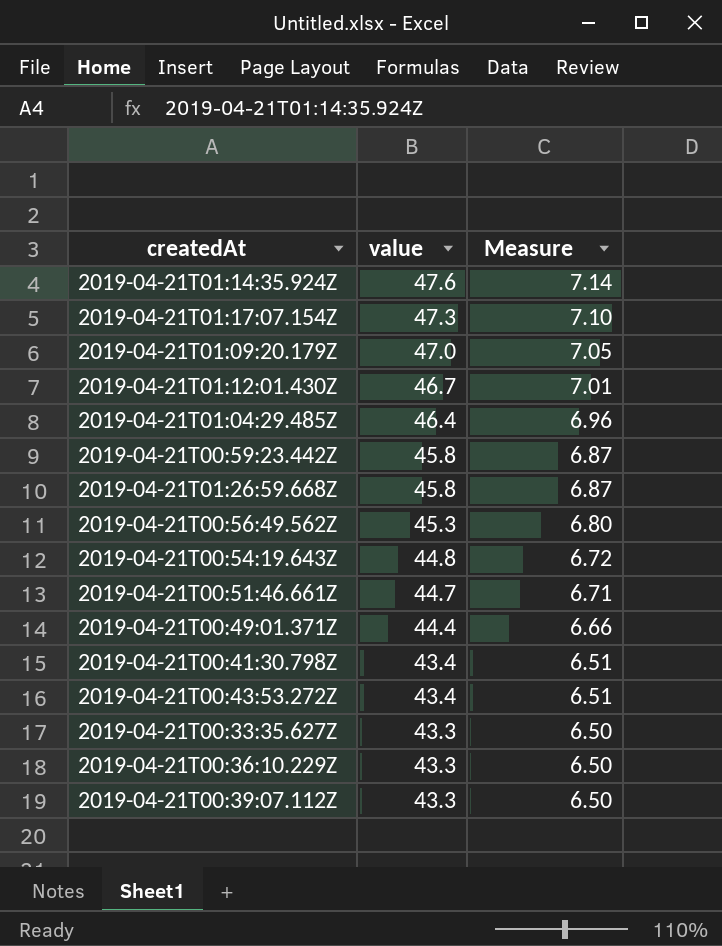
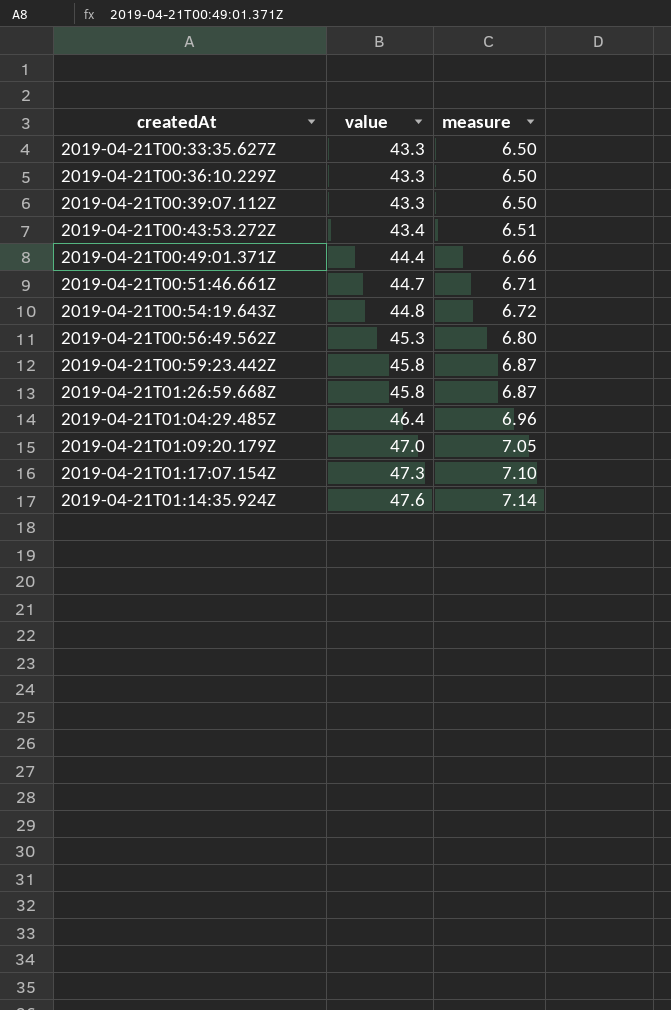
row order: value descending -> value ascending
column name: Measure -> measure
row 2019-04-21T01:12:01.430Z: 46.7 | 7.01 -> none
row 2019-04-21T00:41:30.798Z: 43.4 | 6.51 -> none

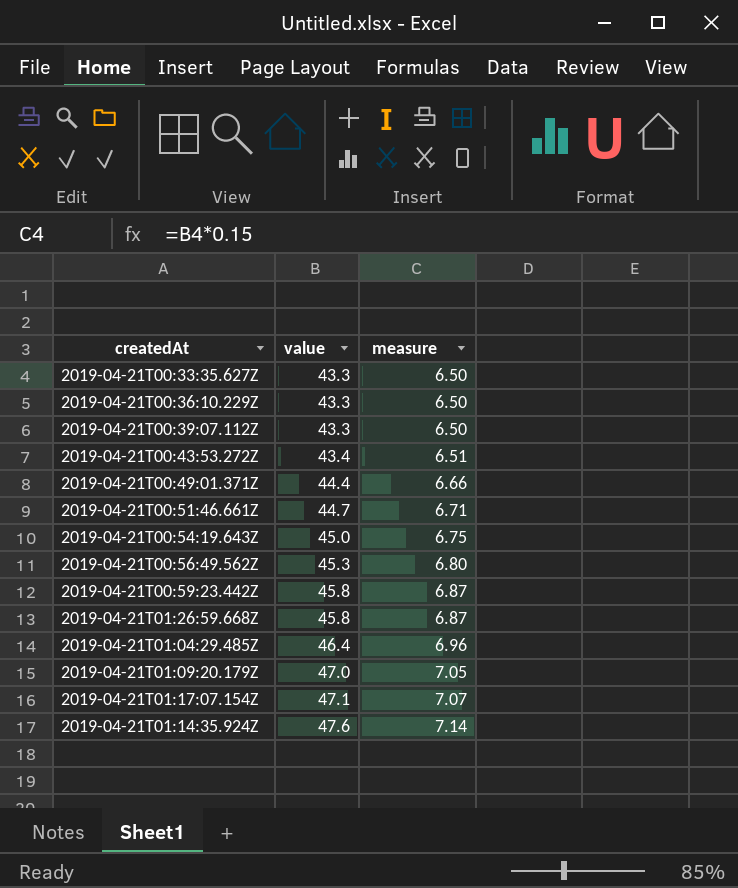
2019-04-21T00:54:19.643Z | value: 44.8 -> 45.0
2019-04-21T00:54:19.643Z | measure: 6.72 -> 6.75
2019-04-21T01:17:07.154Z | value: 47.3 -> 47.1
2019-04-21T01:17:07.154Z | measure: 7.10 -> 7.07

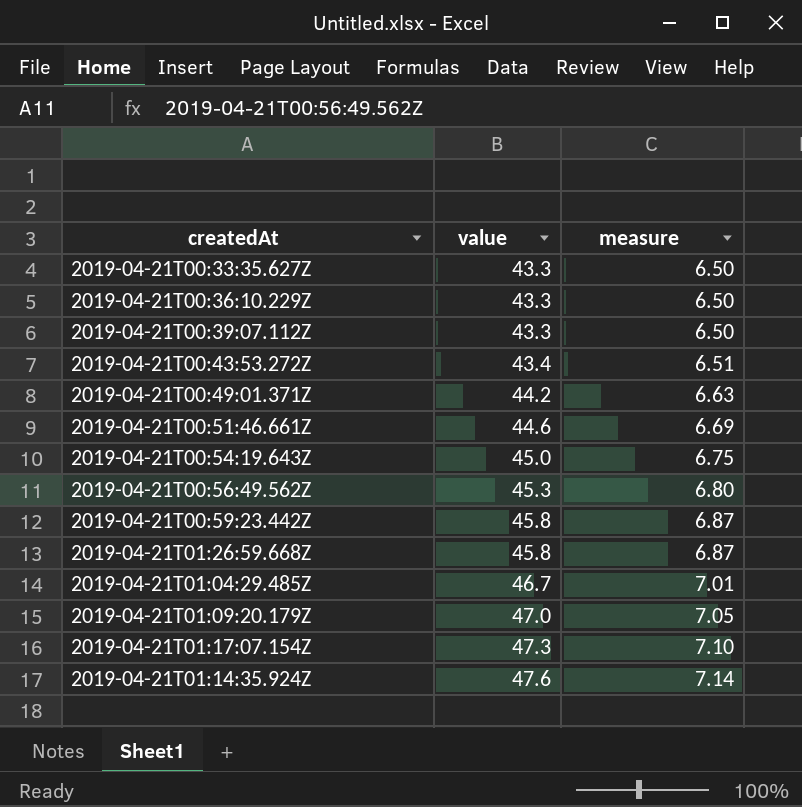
2019-04-21T00:49:01.371Z | value: 44.4 -> 44.2
2019-04-21T00:49:01.371Z | measure: 6.66 -> 6.63
2019-04-21T00:51:46.661Z | value: 44.7 -> 44.6
2019-04-21T00:51:46.661Z | measure: 6.71 -> 6.69
2019-04-21T01:04:29.485Z | value: 46.4 -> 46.7
2019-04-21T01:04:29.485Z | measure: 6.96 -> 7.01
2019-04-21T01:17:07.154Z | value: 47.1 -> 47.3
2019-04-21T01:17:07.154Z | measure: 7.07 -> 7.10

